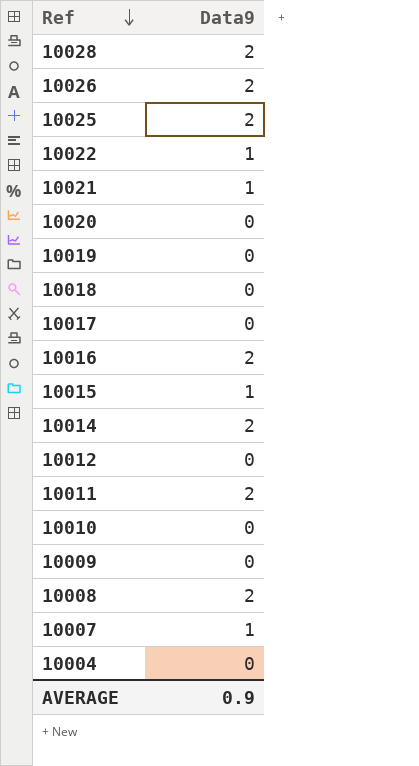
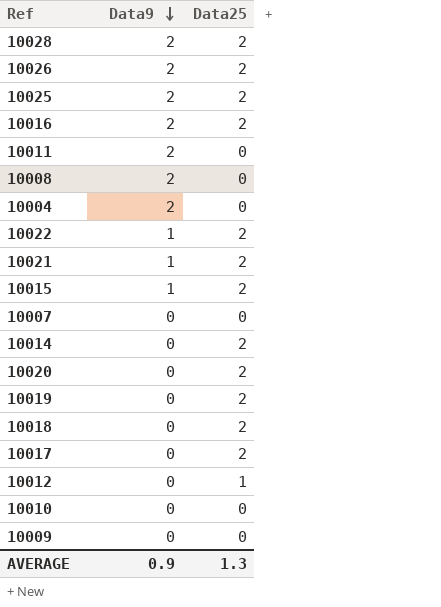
row order: Ref descending -> Data9 descending
column Data25 | position: none -> 3
10004 | Data9: 0 -> 2
10007 | Data9: 1 -> 0
10014 | Data9: 2 -> 0

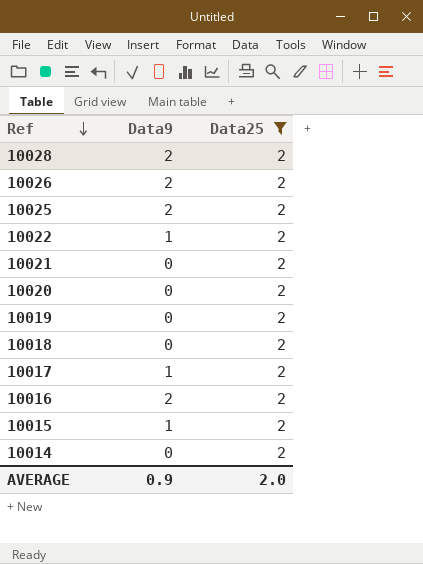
filter: none -> Data25 = 2
row order: Data9 descending -> Ref descending
10021 | Data9: 1 -> 0
10017 | Data9: 0 -> 1
AVERAGE | Data25: 1.3 -> 2.0

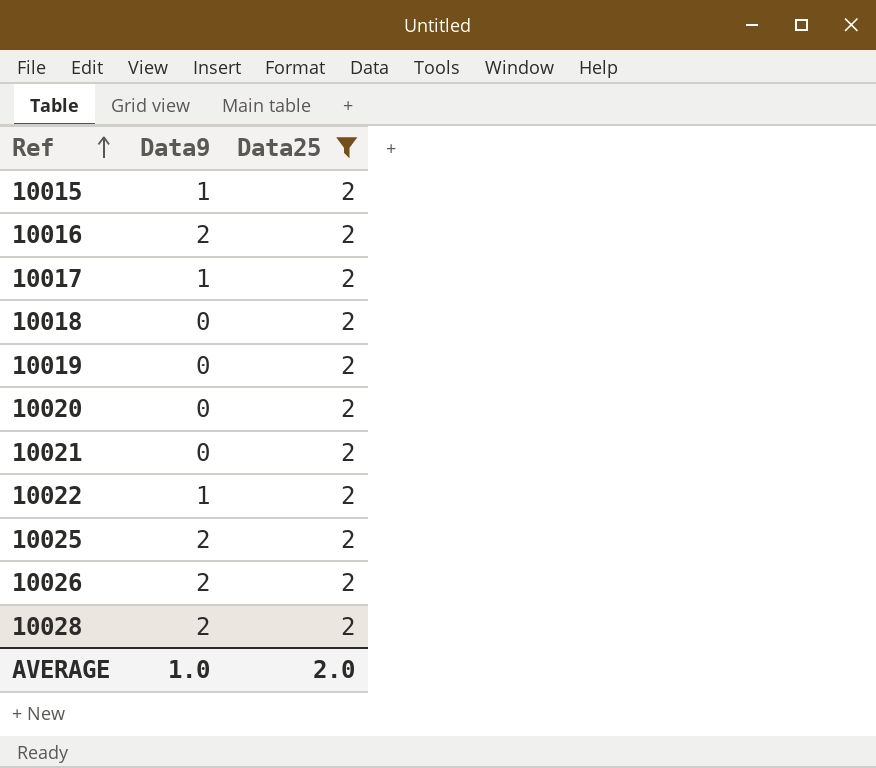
row order: Ref descending -> Ref ascending
row 10014: 0 | 2 -> none
AVERAGE | Data9: 0.9 -> 1.0

